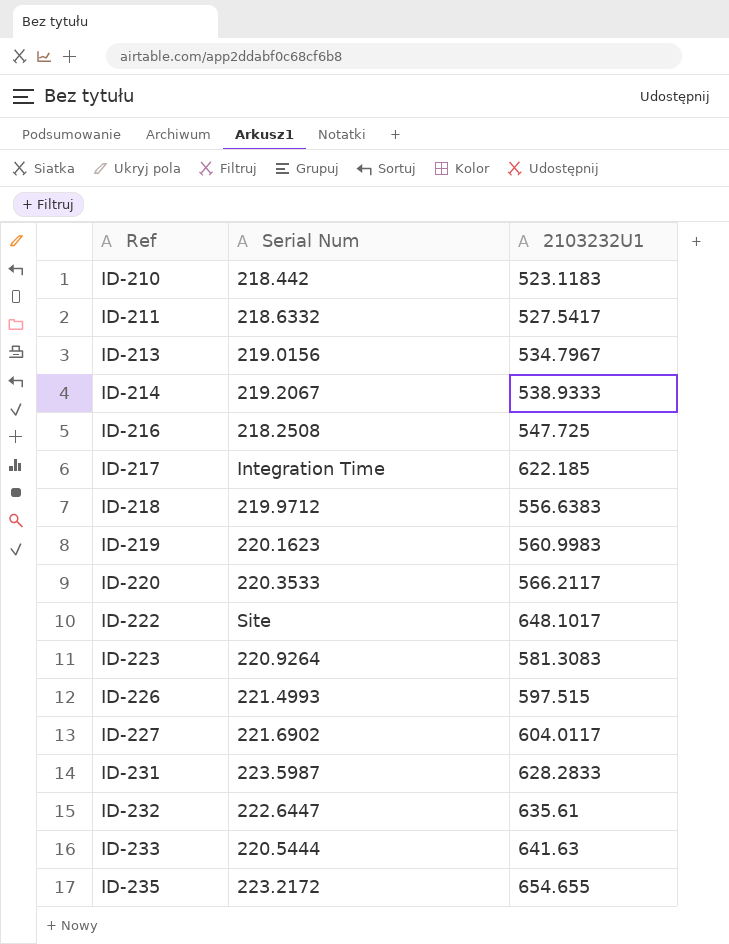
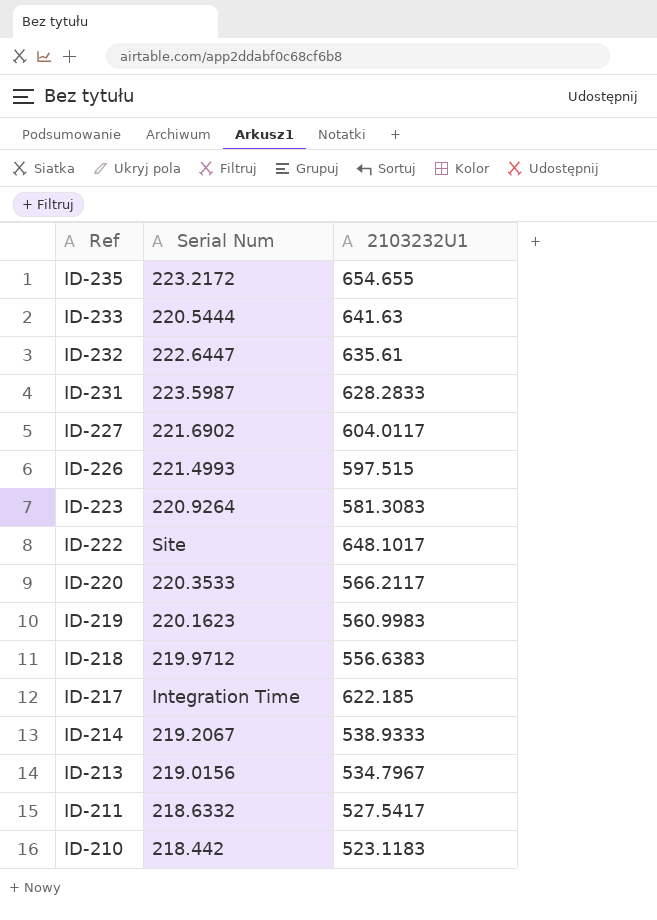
row order: Ref ascending -> Ref descending
row ID-216: 218.2508 | 547.725 -> none

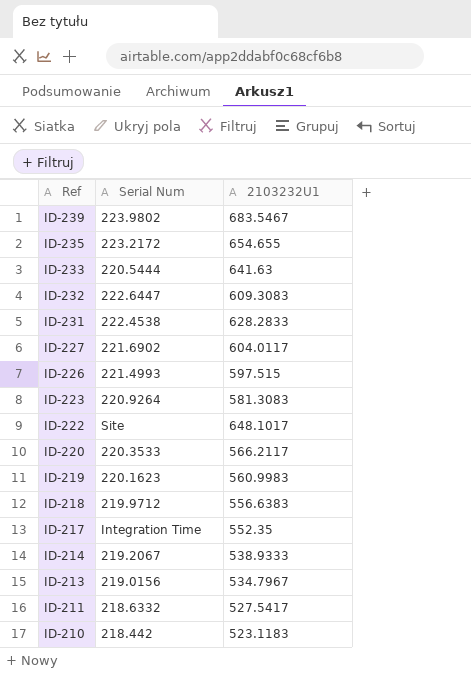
row ID-239: none -> 223.9802 | 683.5467
ID-232 | 2103232U1: 635.61 -> 609.3083
ID-231 | Serial Num: 223.5987 -> 222.4538
ID-217 | 2103232U1: 622.185 -> 552.35

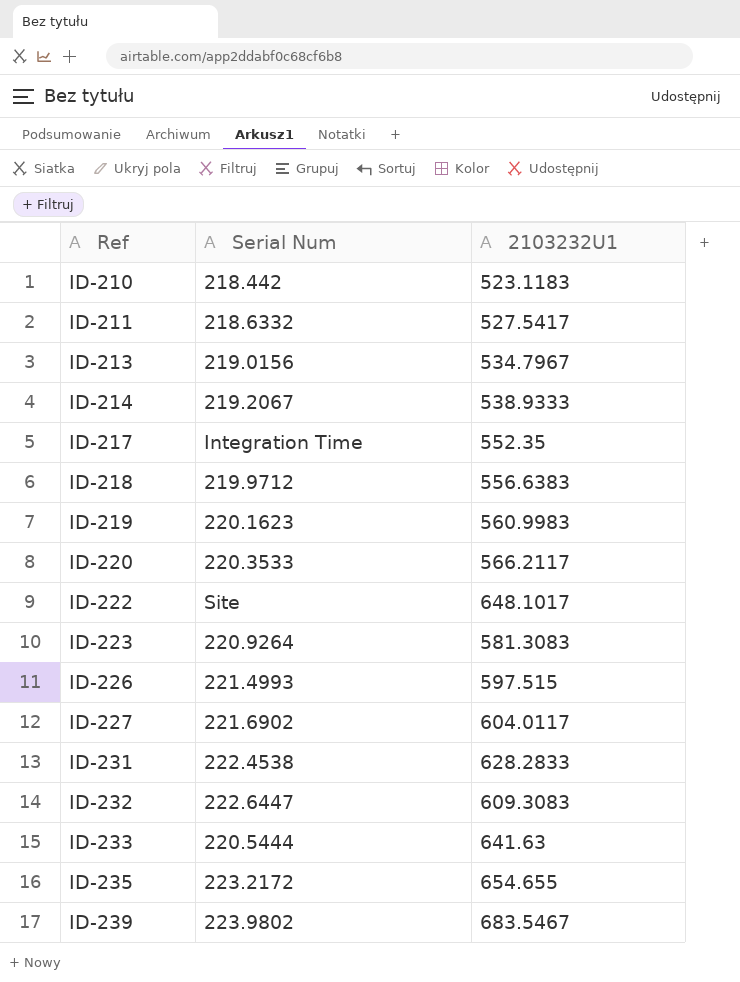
row order: Ref descending -> Ref ascending

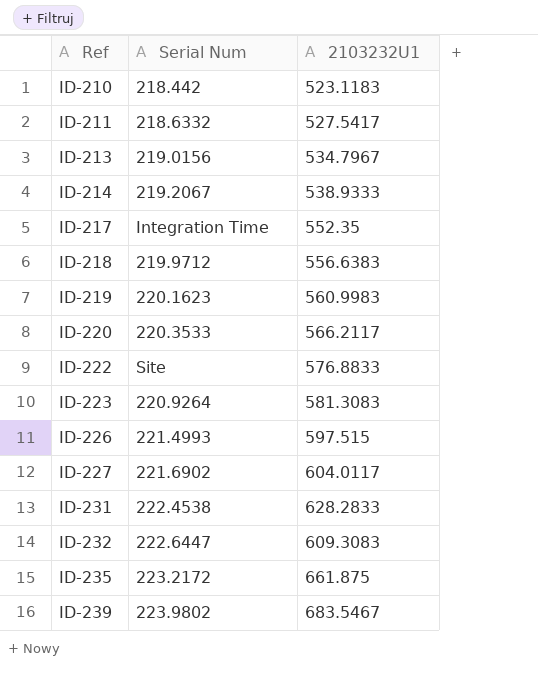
row ID-233: 220.5444 | 641.63 -> none
ID-222 | 2103232U1: 648.1017 -> 576.8833
ID-235 | 2103232U1: 654.655 -> 661.875

